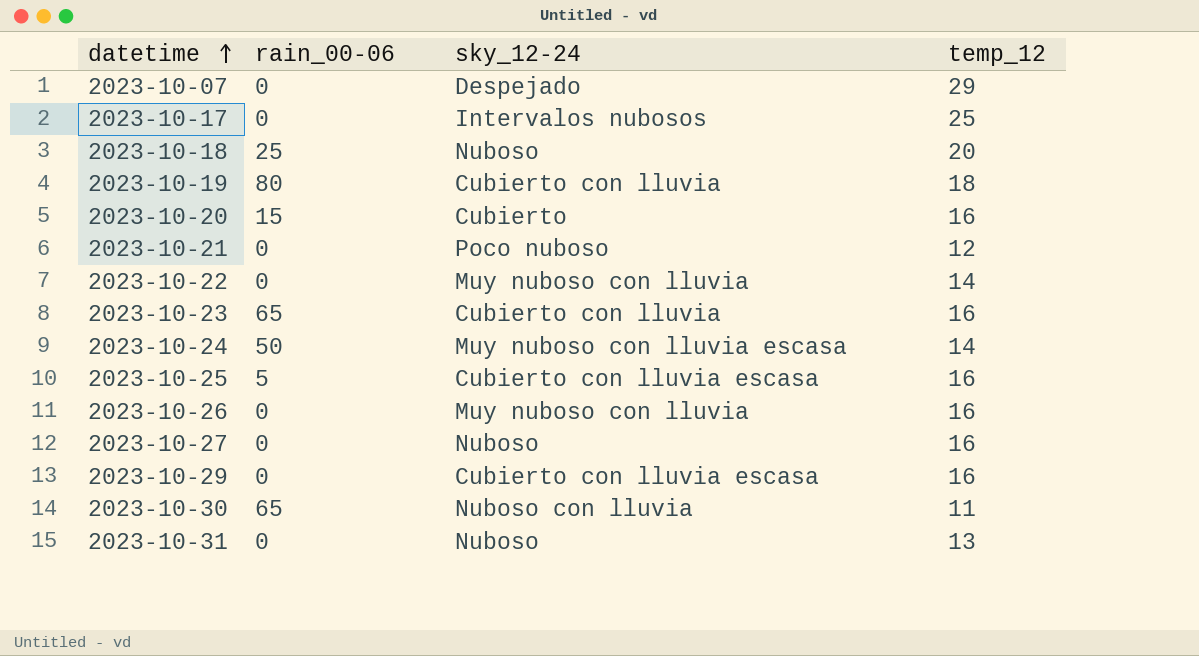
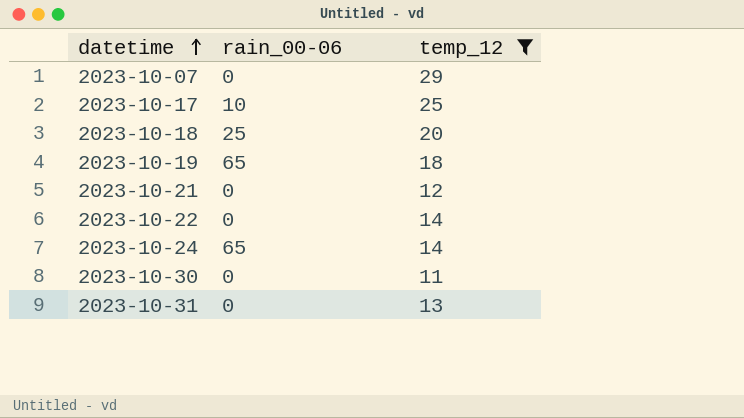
filter: none -> temp_12 != 16
column sky_12-24 | position: 3 -> none
2023-10-17 | rain_00-06: 0 -> 10
2023-10-19 | rain_00-06: 80 -> 65
2023-10-24 | rain_00-06: 50 -> 65
2023-10-30 | rain_00-06: 65 -> 0

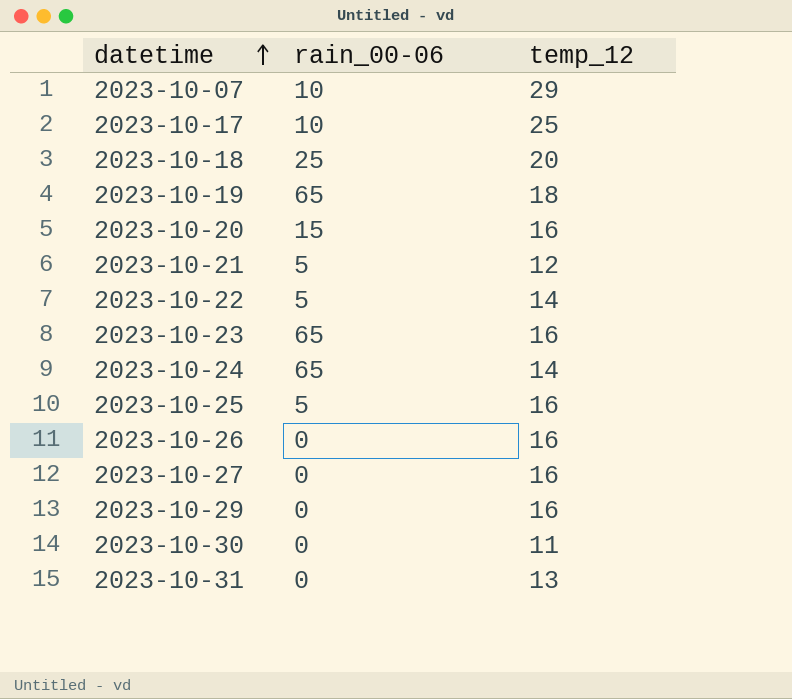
filter: temp_12 != 16 -> none
2023-10-07 | rain_00-06: 0 -> 10
2023-10-21 | rain_00-06: 0 -> 5
2023-10-22 | rain_00-06: 0 -> 5

